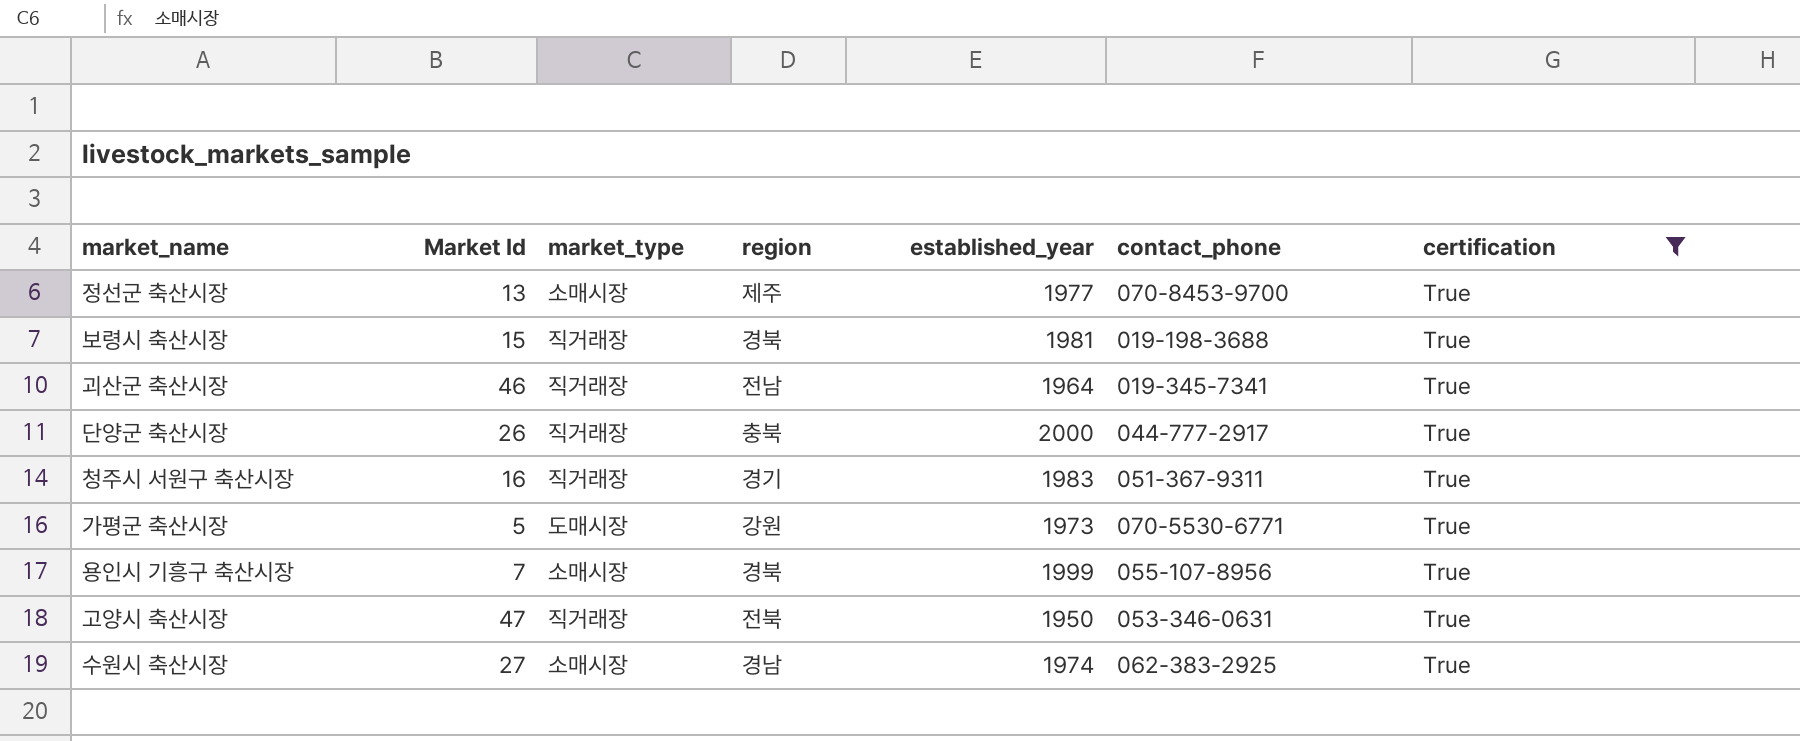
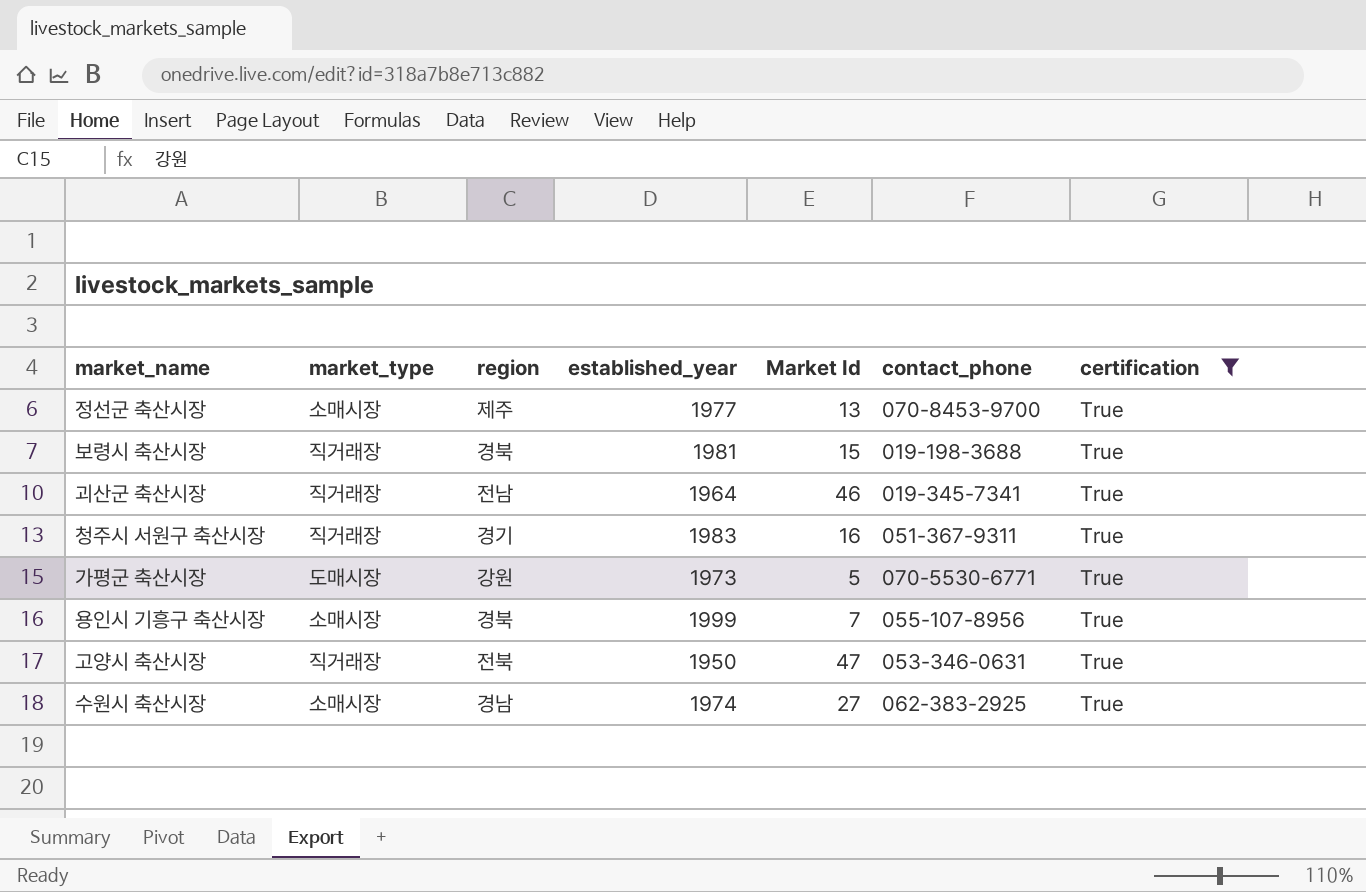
column Market Id | position: 2 -> 5
row 단양군 축산시장: 26 | 직거래장 | 충북 | 2000 | 044-777-2917 | True -> none

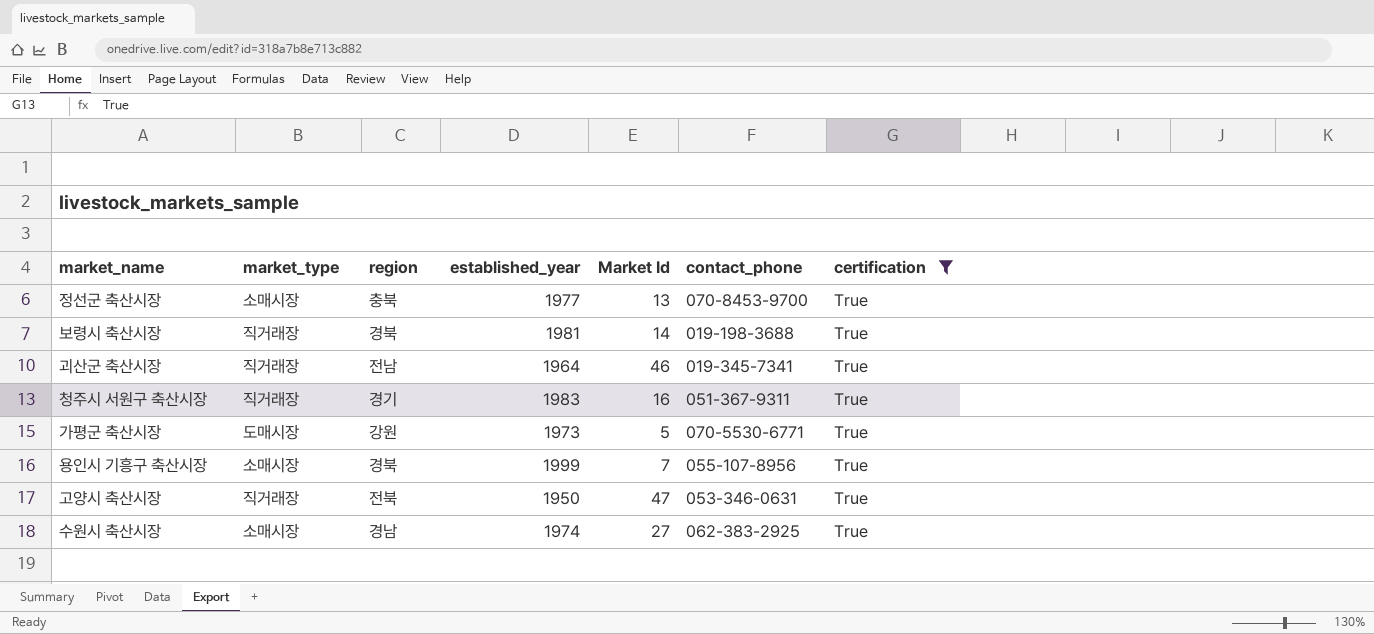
정선군 축산시장 | region: 제주 -> 충북
보령시 축산시장 | Market Id: 15 -> 14

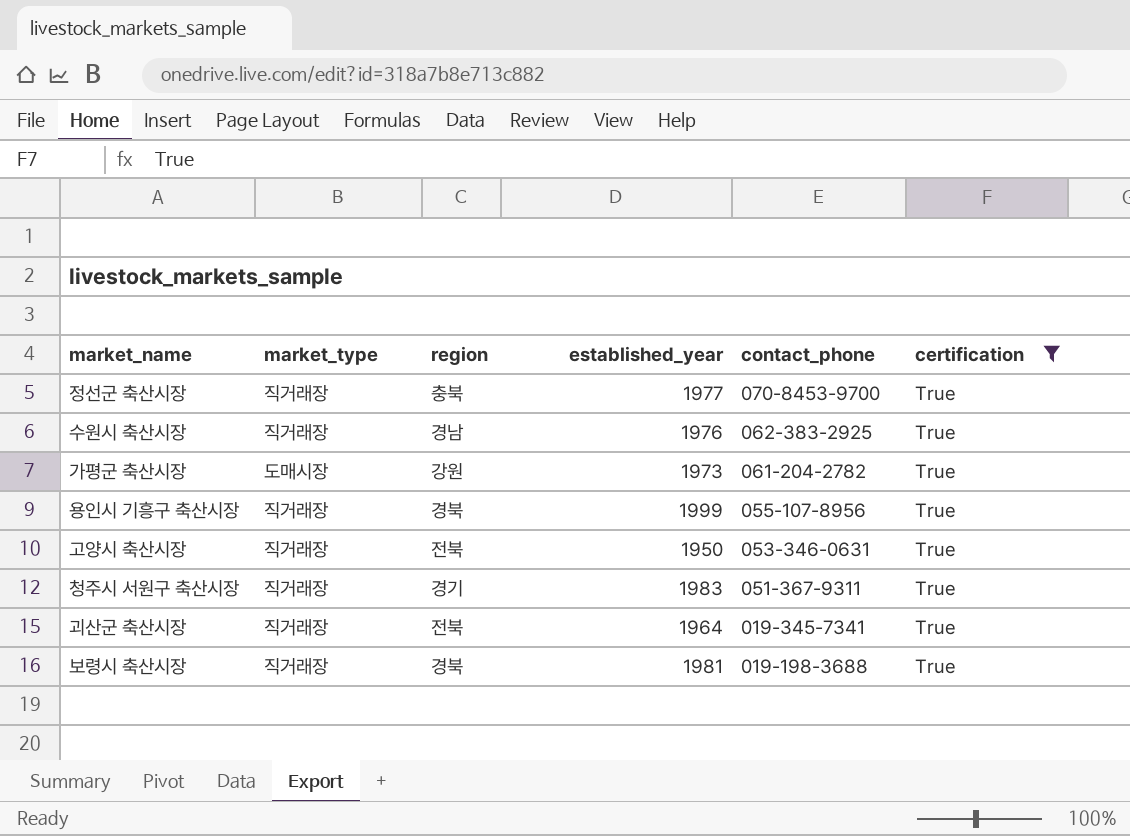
row order: none -> contact_phone descending
column Market Id | position: 5 -> none
정선군 축산시장 | market_type: 소매시장 -> 직거래장
수원시 축산시장 | market_type: 소매시장 -> 직거래장
수원시 축산시장 | established_year: 1974 -> 1976
가평군 축산시장 | contact_phone: 070-5530-6771 -> 061-204-2782
용인시 기흥구 축산시장 | market_type: 소매시장 -> 직거래장
괴산군 축산시장 | region: 전남 -> 전북

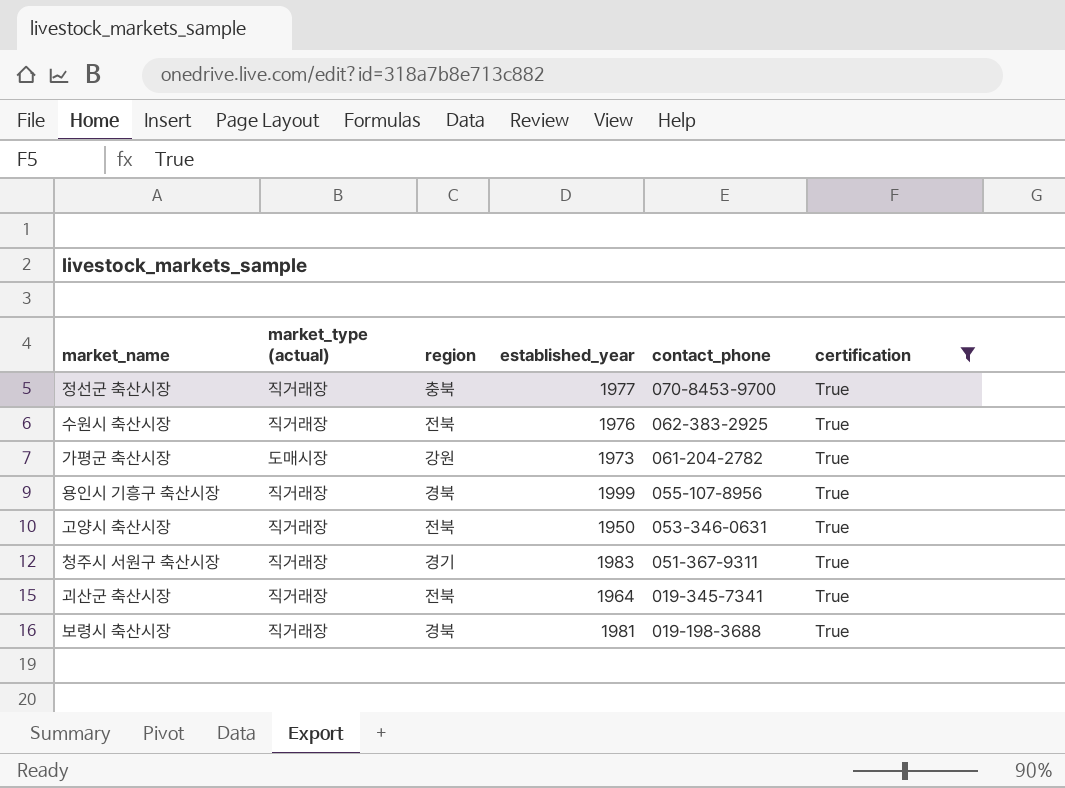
column name: market_type -> market_type (actual)
수원시 축산시장 | region: 경남 -> 전북

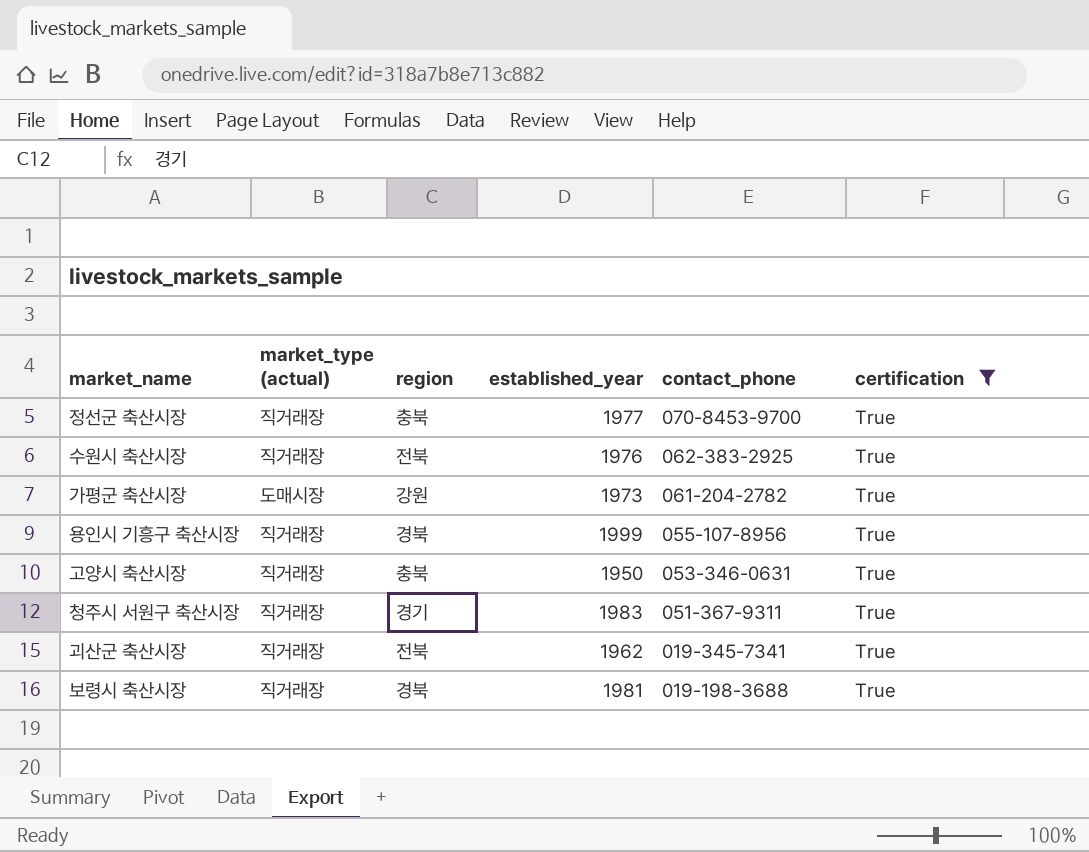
고양시 축산시장 | region: 전북 -> 충북
괴산군 축산시장 | established_year: 1964 -> 1962

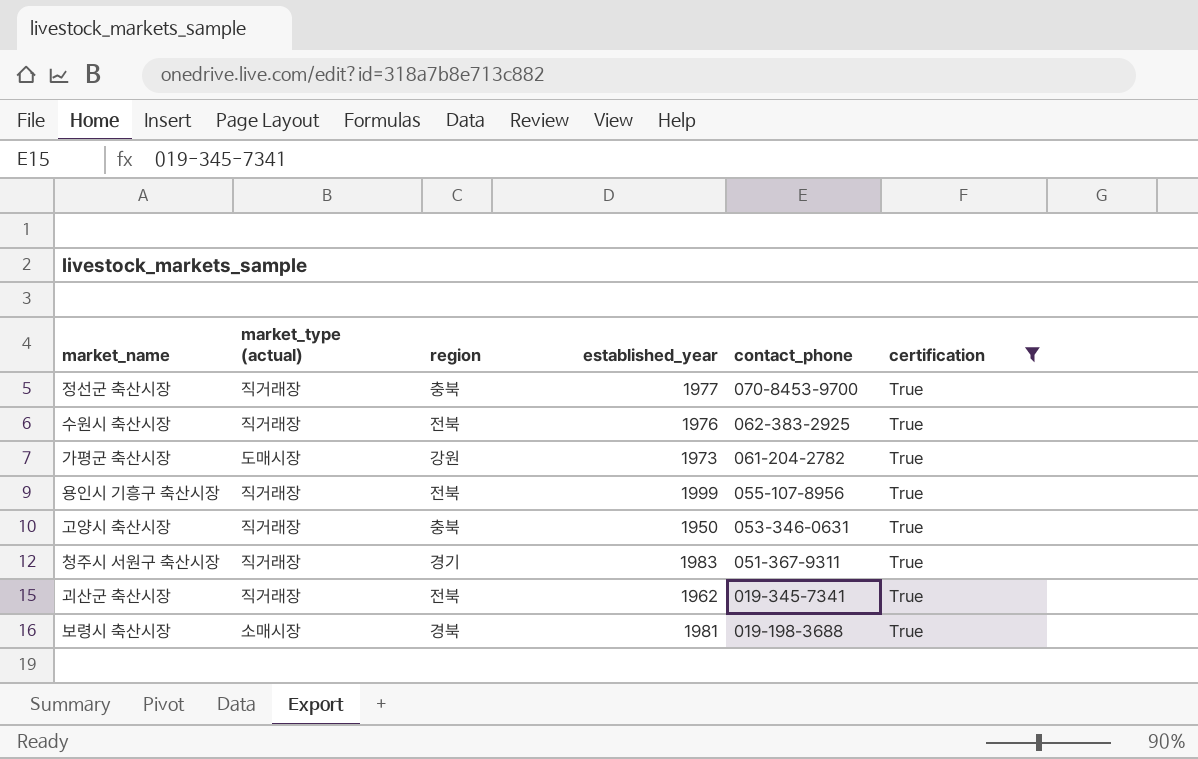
용인시 기흥구 축산시장 | region: 경북 -> 전북
보령시 축산시장 | market_type (actual): 직거래장 -> 소매시장

